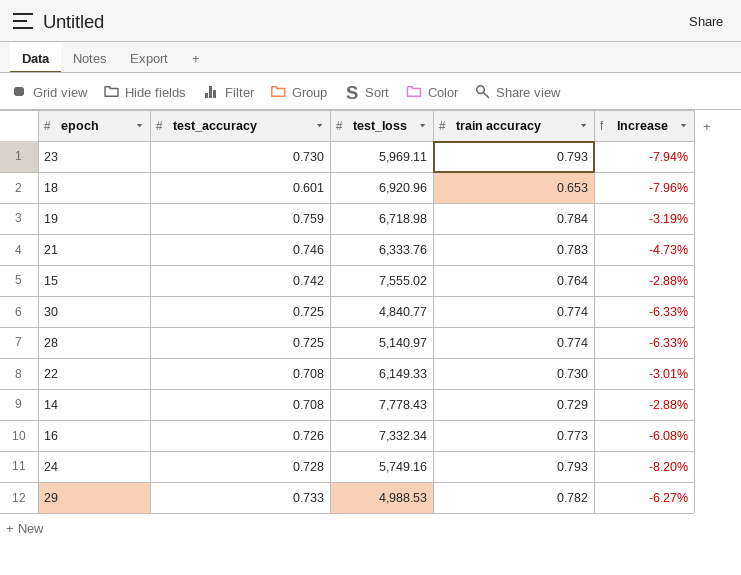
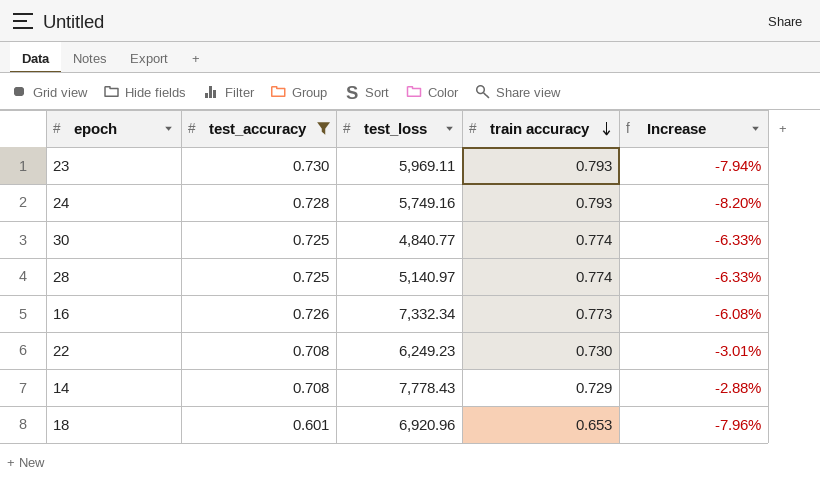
filter: none -> test_accuracy <= 0.730
row order: none -> train accuracy descending
22 | test_loss: 6,149.33 -> 6,249.23

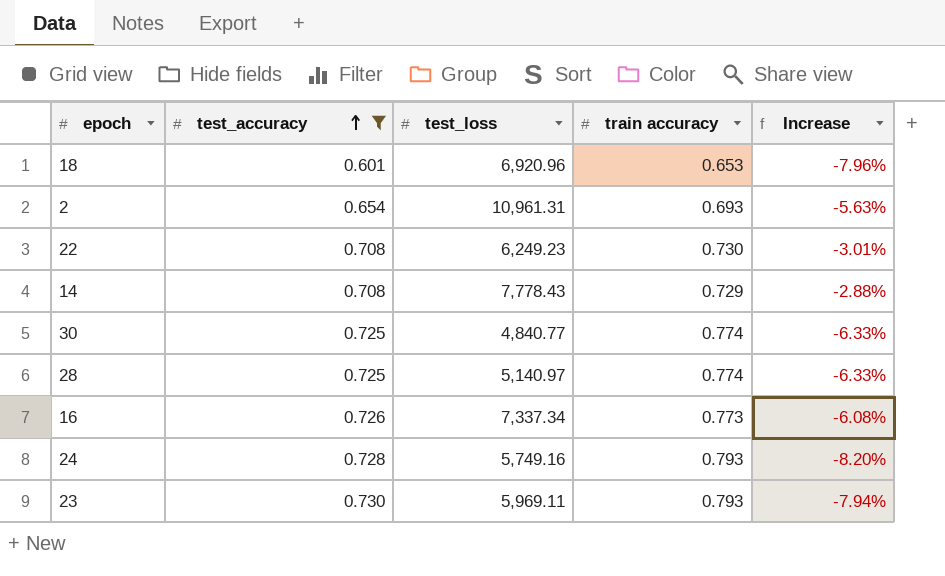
row order: train accuracy descending -> test_accuracy ascending
row 2: none -> 0.654 | 10,961.31 | 0.693 | -5.63%
16 | test_loss: 7,332.34 -> 7,337.34

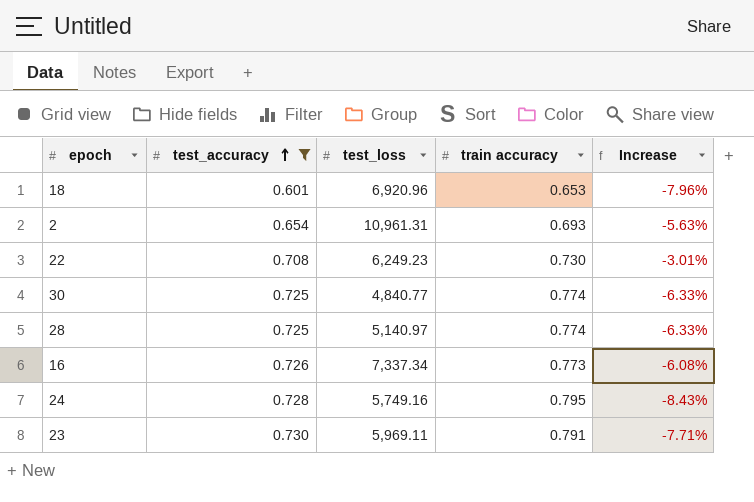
row 14: 0.708 | 7,778.43 | 0.729 | -2.88% -> none
24 | train accuracy: 0.793 -> 0.795
24 | Increase: -8.20% -> -8.43%
23 | train accuracy: 0.793 -> 0.791
23 | Increase: -7.94% -> -7.71%

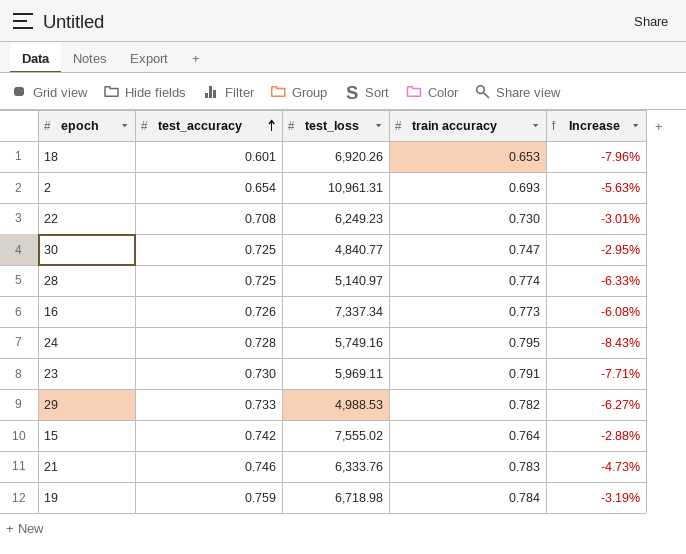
filter: test_accuracy <= 0.730 -> none
18 | test_loss: 6,920.96 -> 6,920.26
30 | train accuracy: 0.774 -> 0.747
30 | Increase: -6.33% -> -2.95%

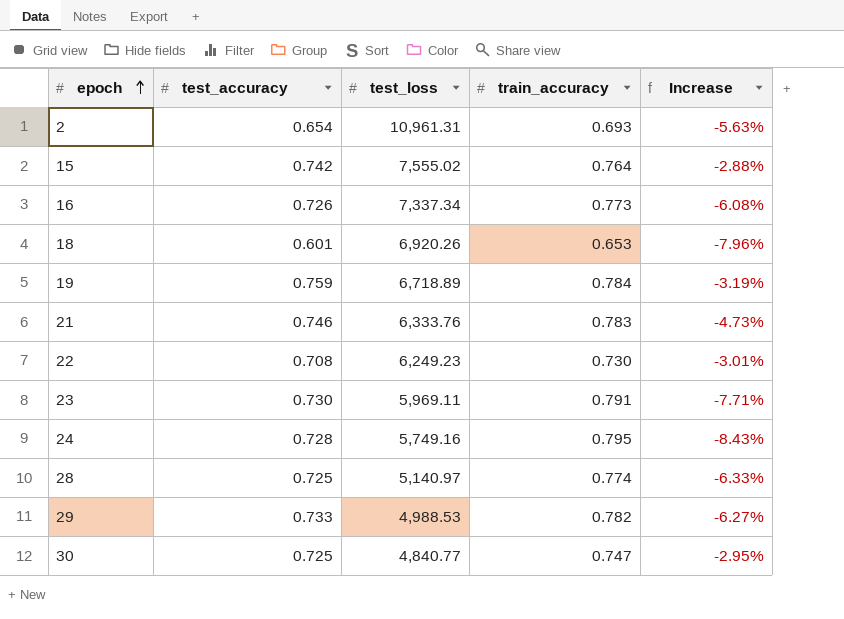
row order: test_accuracy ascending -> epoch ascending
column name: train accuracy -> train_accuracy
19 | test_loss: 6,718.98 -> 6,718.89

